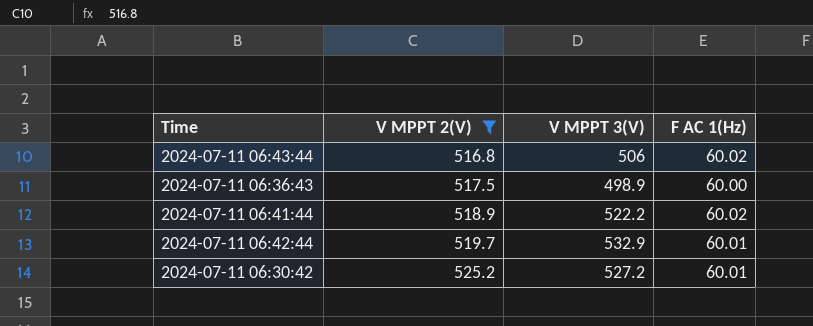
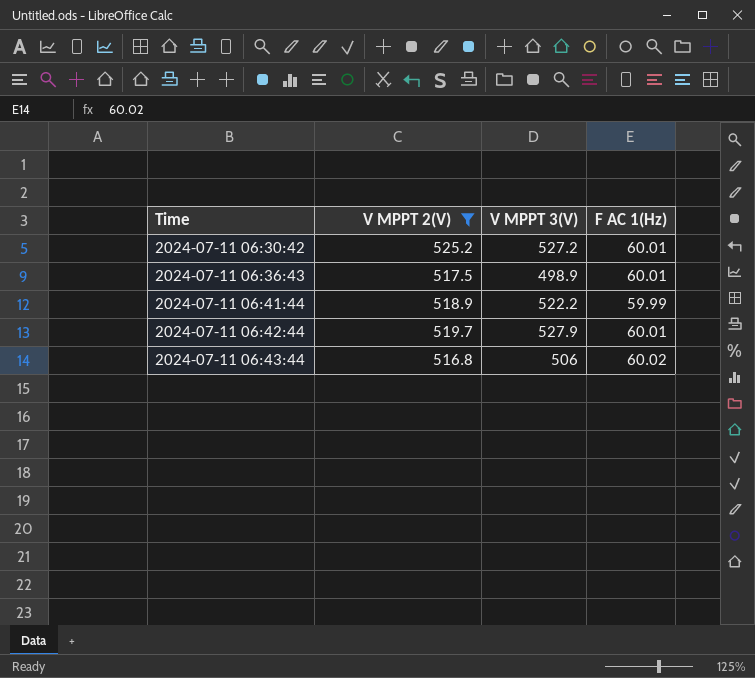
row order: V MPPT 2(V) ascending -> Time ascending
2024-07-11 06:36:43 | F AC 1(Hz): 60.00 -> 60.01
2024-07-11 06:41:44 | F AC 1(Hz): 60.02 -> 59.99
2024-07-11 06:42:44 | V MPPT 3(V): 532.9 -> 527.9

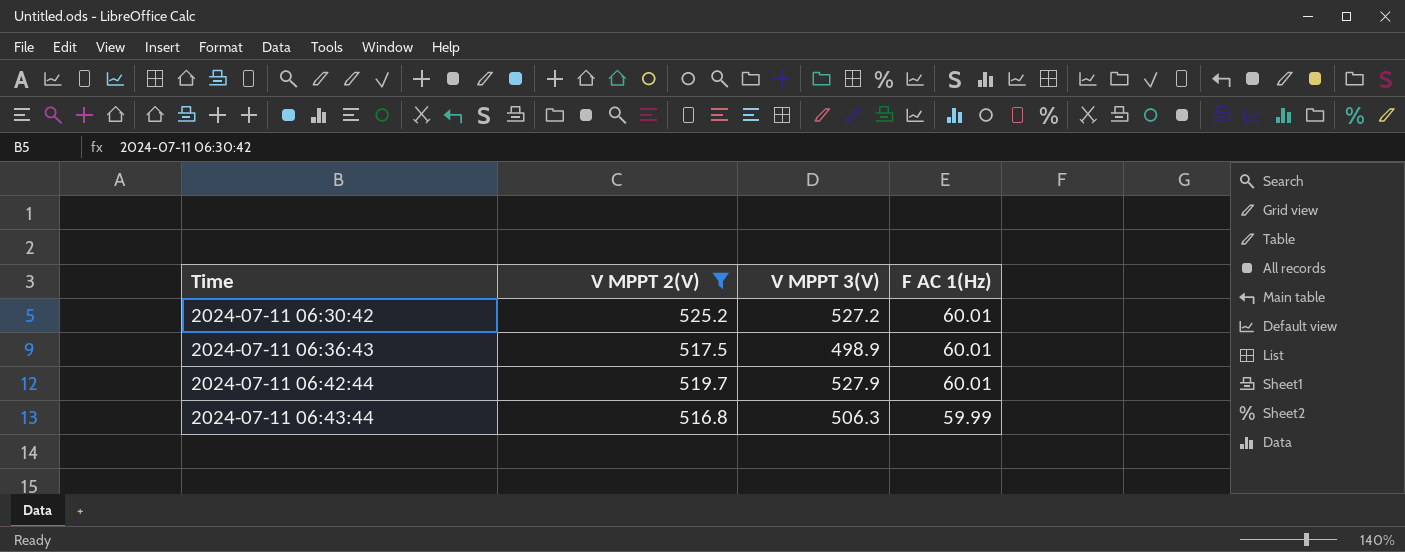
row 2024-07-11 06:41:44: 518.9 | 522.2 | 59.99 -> none
2024-07-11 06:43:44 | V MPPT 3(V): 506 -> 506.3
2024-07-11 06:43:44 | F AC 1(Hz): 60.02 -> 59.99

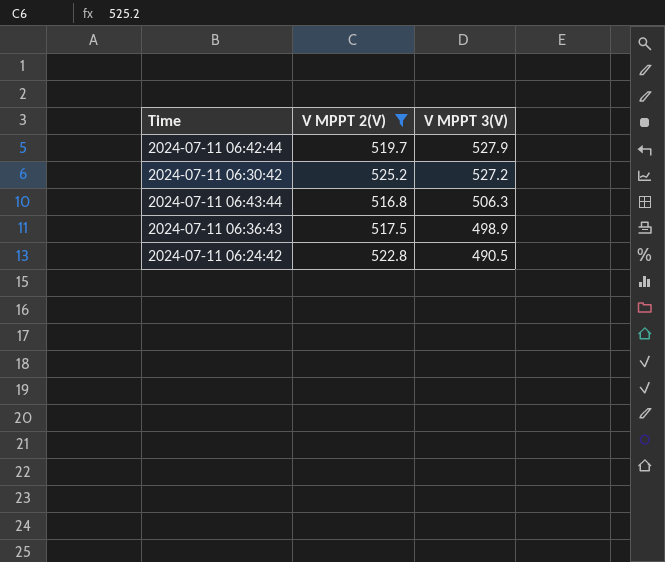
row order: Time ascending -> V MPPT 3(V) descending
column F AC 1(Hz) | position: 4 -> none
row 2024-07-11 06:24:42: none -> 522.8 | 490.5

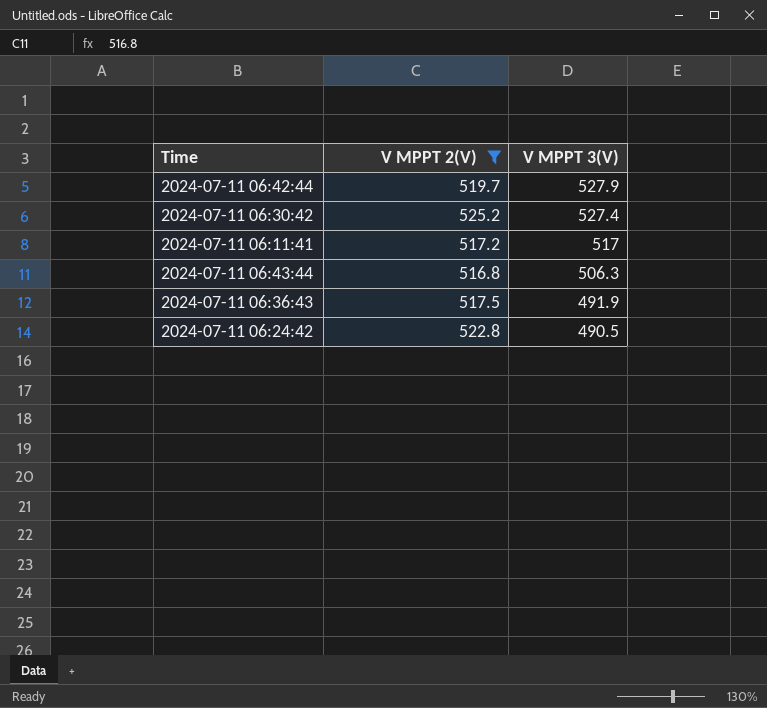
2024-07-11 06:30:42 | V MPPT 3(V): 527.2 -> 527.4
row 2024-07-11 06:11:41: none -> 517.2 | 517
2024-07-11 06:36:43 | V MPPT 3(V): 498.9 -> 491.9

